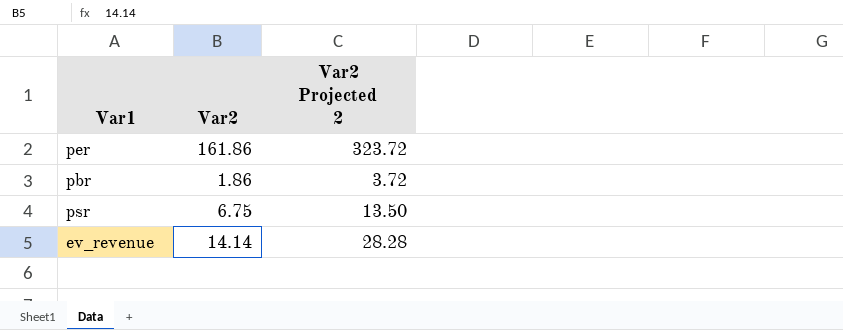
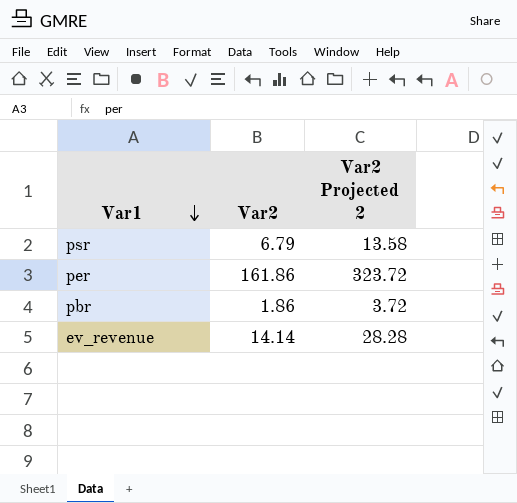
row order: none -> Var1 descending
psr | Var2: 6.75 -> 6.79
psr | Var2 Projected 2: 13.50 -> 13.58

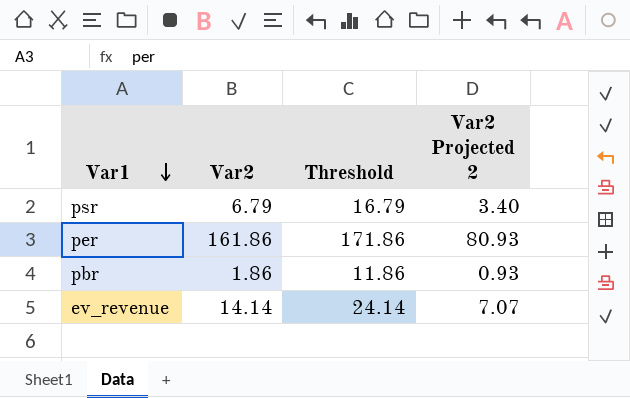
column Threshold | formula: none -> [Var2] + 10
column Var2 Projected 2 | formula: [Var2] * 2 -> [Var2] * 0.5

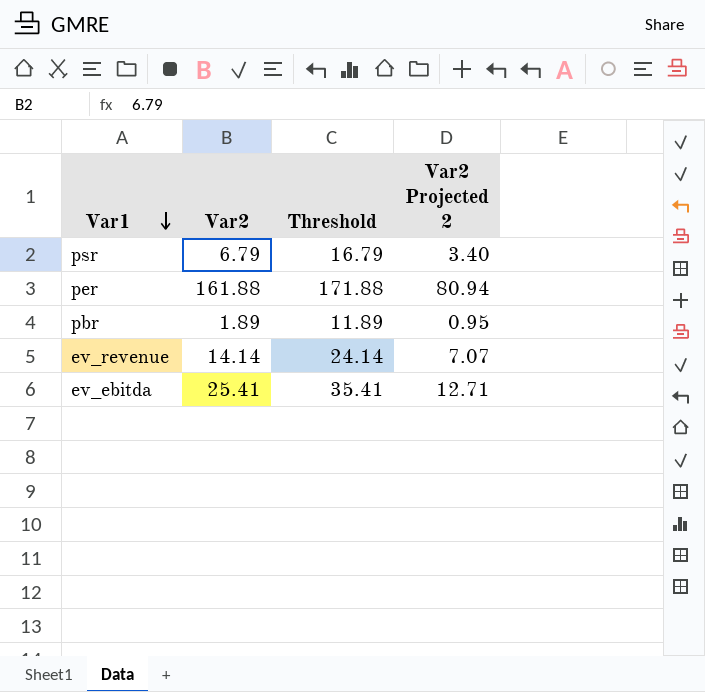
per | Var2: 161.86 -> 161.88
per | Threshold: 171.86 -> 171.88
per | Var2 Projected 2: 80.93 -> 80.94
pbr | Var2: 1.86 -> 1.89
pbr | Threshold: 11.86 -> 11.89
pbr | Var2 Projected 2: 0.93 -> 0.95
row ev_ebitda: none -> 25.41 | 35.41 | 12.71

